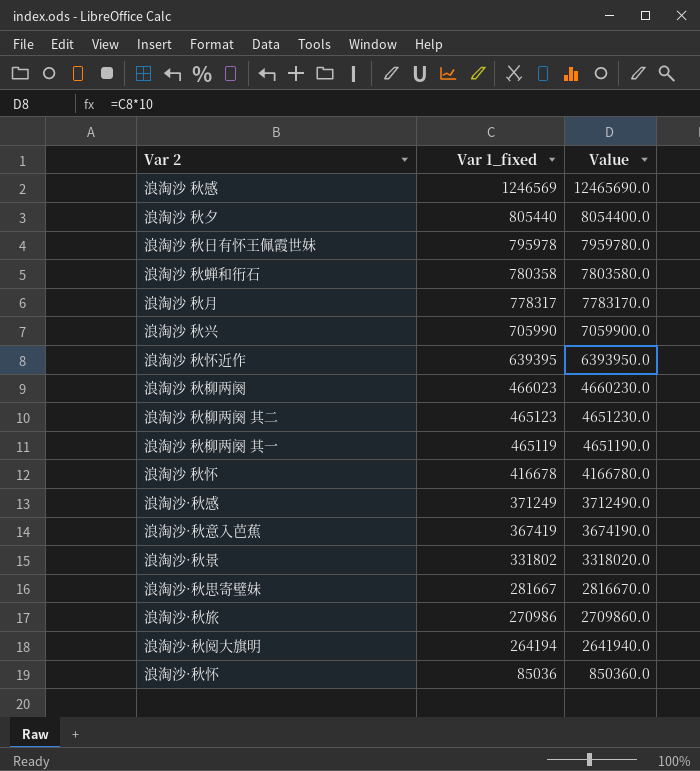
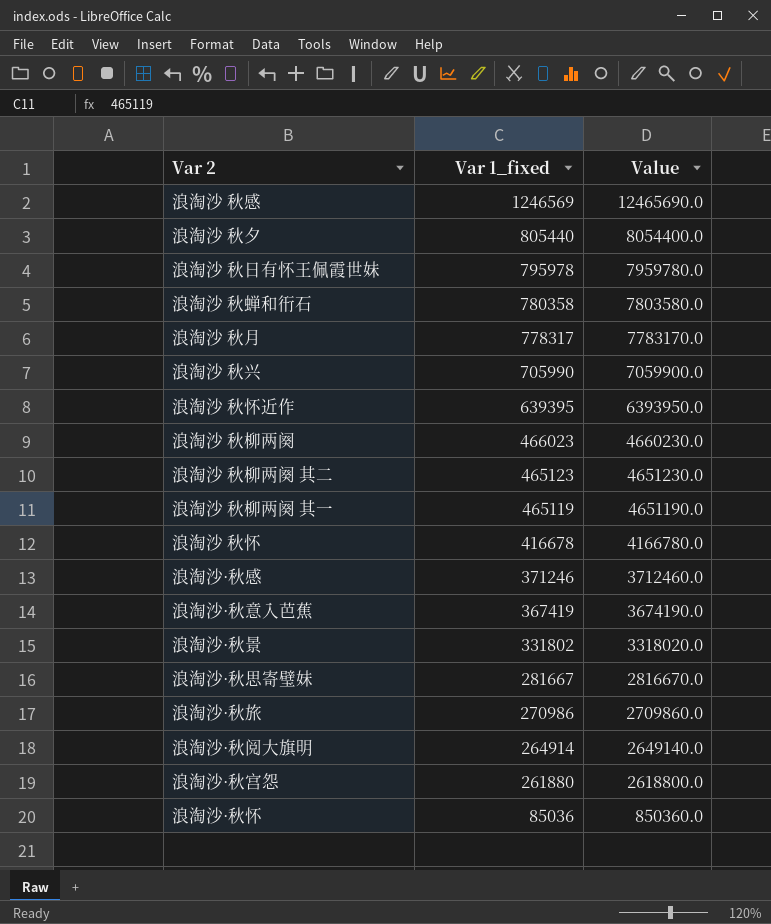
浪淘沙·秋感 | Var 1_fixed: 371249 -> 371246
浪淘沙·秋感 | Value: 3712490.0 -> 3712460.0
浪淘沙·秋阅大旗明 | Var 1_fixed: 264194 -> 264914
浪淘沙·秋阅大旗明 | Value: 2641940.0 -> 2649140.0
row 浪淘沙·秋宫怨: none -> 261880 | 2618800.0

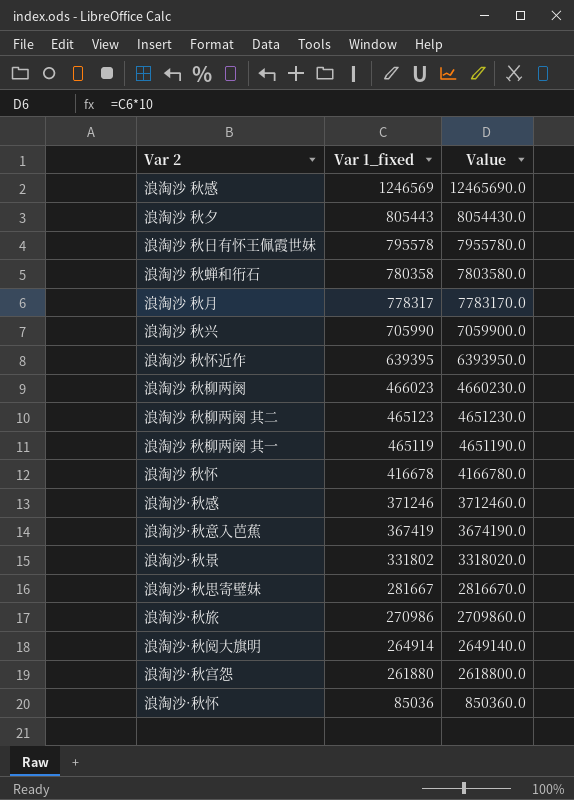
浪淘沙 秋夕 | Var 1_fixed: 805440 -> 805443
浪淘沙 秋夕 | Value: 8054400.0 -> 8054430.0
浪淘沙 秋日有怀王佩霞世妹 | Var 1_fixed: 795978 -> 795578
浪淘沙 秋日有怀王佩霞世妹 | Value: 7959780.0 -> 7955780.0

